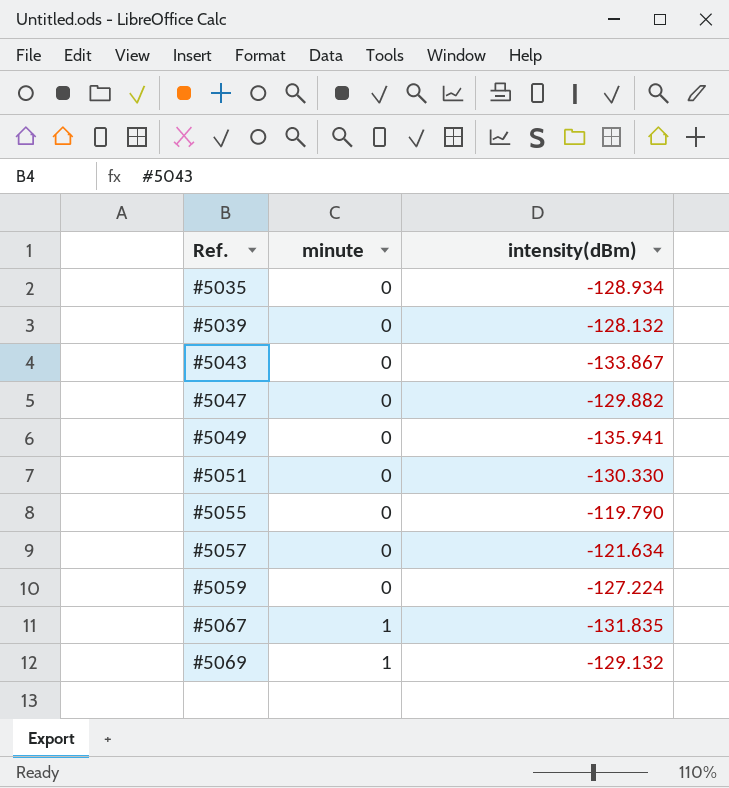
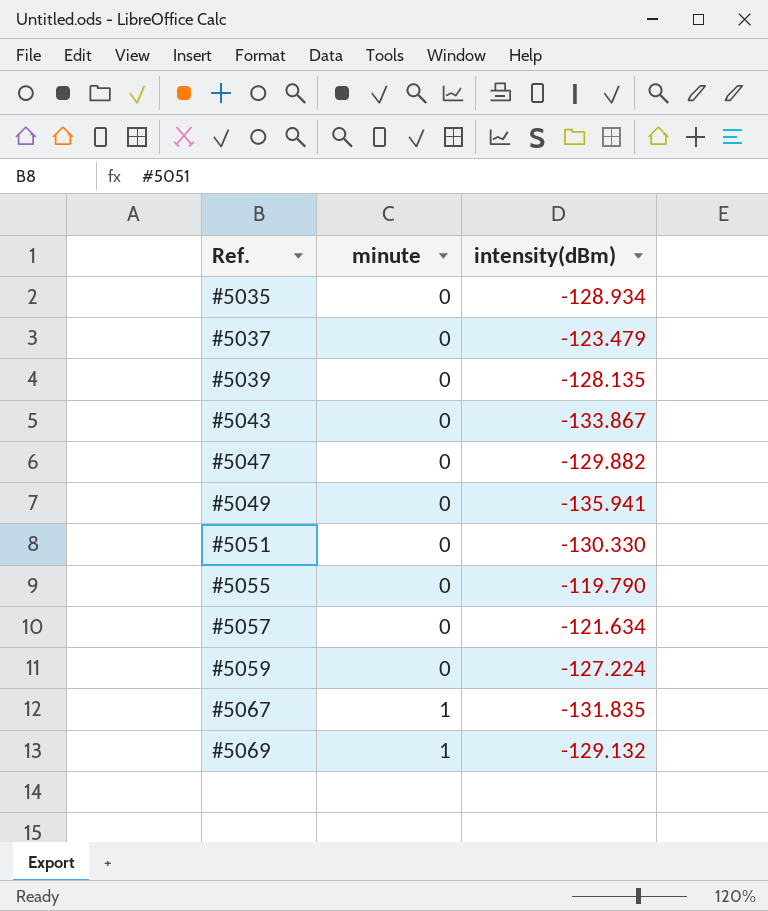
row #5037: none -> 0 | -123.479
#5039 | intensity(dBm): -128.132 -> -128.135

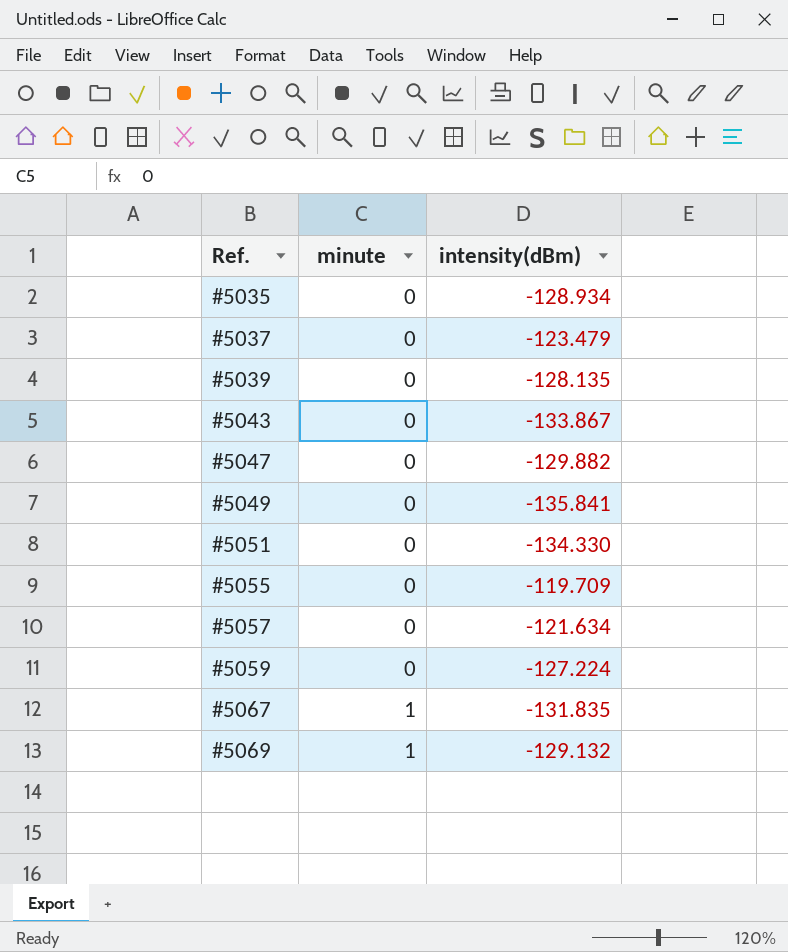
#5049 | intensity(dBm): -135.941 -> -135.841
#5051 | intensity(dBm): -130.330 -> -134.330
#5055 | intensity(dBm): -119.790 -> -119.709

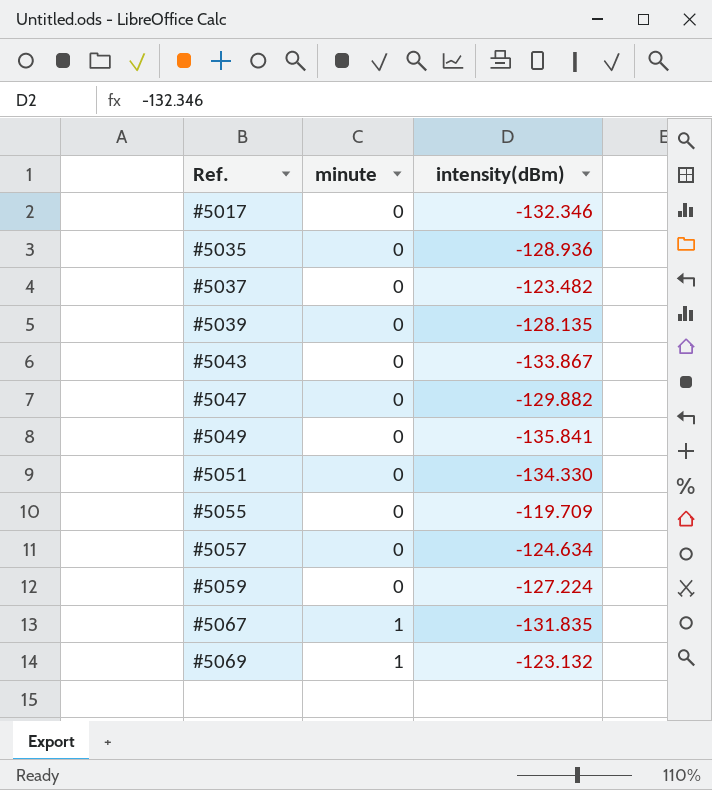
row #5017: none -> 0 | -132.346
#5035 | intensity(dBm): -128.934 -> -128.936
#5037 | intensity(dBm): -123.479 -> -123.482
#5057 | intensity(dBm): -121.634 -> -124.634
#5069 | intensity(dBm): -129.132 -> -123.132

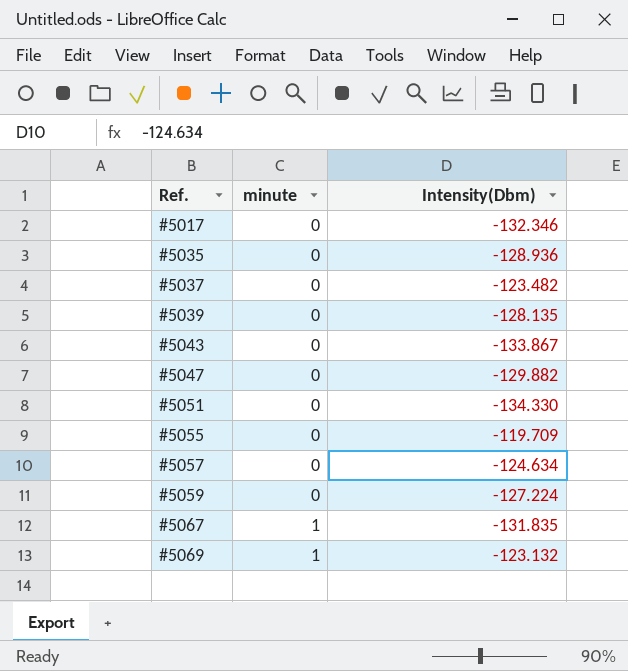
column name: intensity(dBm) -> Intensity(Dbm)
row #5049: 0 | -135.841 -> none

